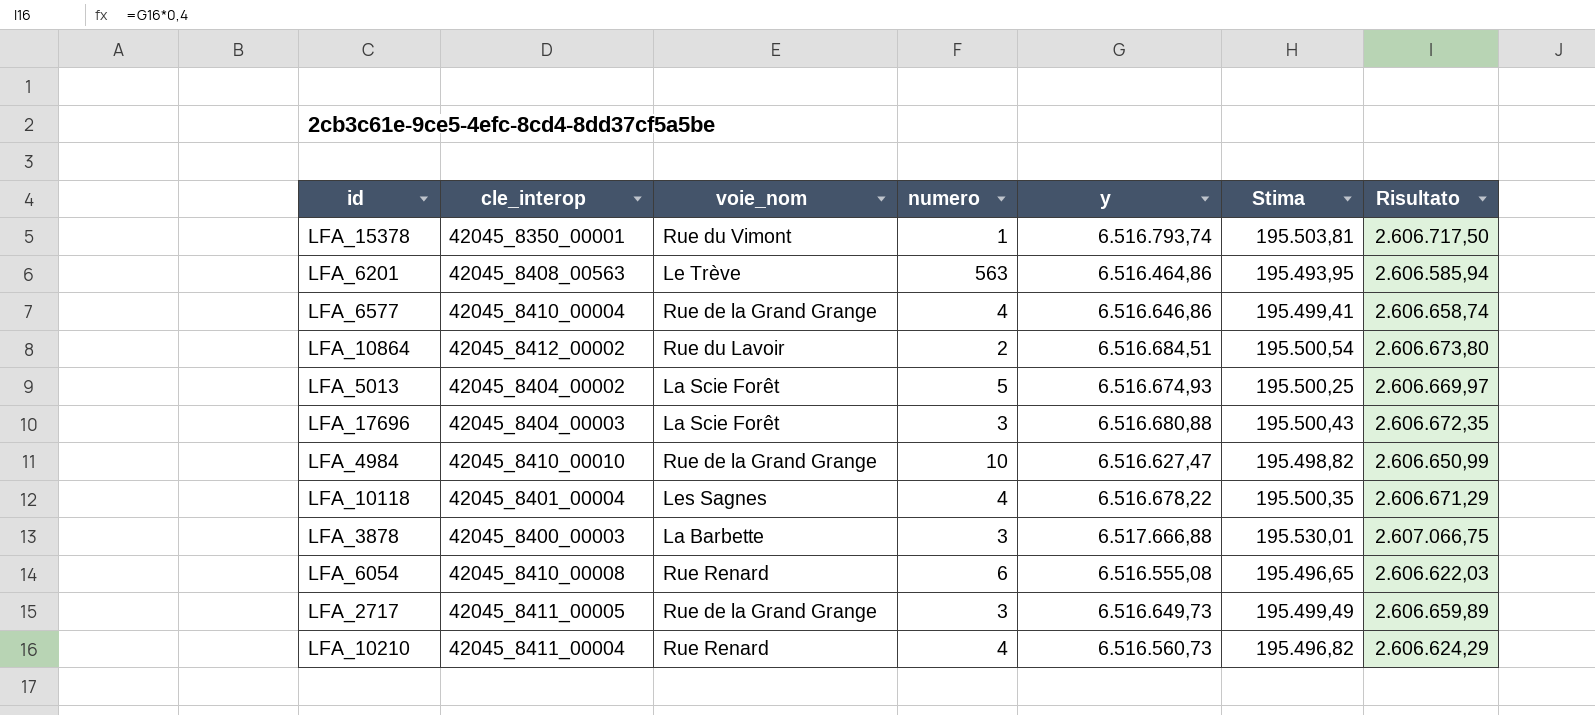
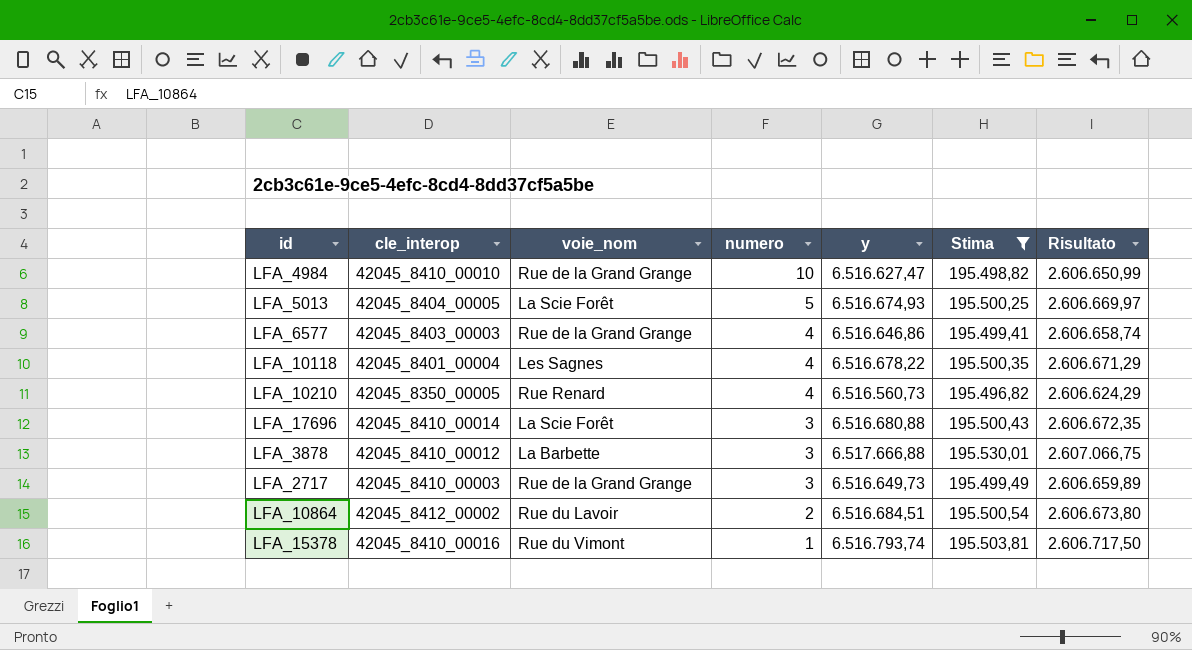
filter: none -> Stima >= 195.496,82
row order: none -> numero descending
LFA_5013 | cle_interop: 42045_8404_00002 -> 42045_8404_00005
LFA_6577 | cle_interop: 42045_8410_00004 -> 42045_8403_00003
LFA_10210 | cle_interop: 42045_8411_00004 -> 42045_8350_00005
LFA_17696 | cle_interop: 42045_8404_00003 -> 42045_8410_00014
LFA_3878 | cle_interop: 42045_8400_00003 -> 42045_8410_00012
LFA_2717 | cle_interop: 42045_8411_00005 -> 42045_8410_00003
LFA_15378 | cle_interop: 42045_8350_00001 -> 42045_8410_00016

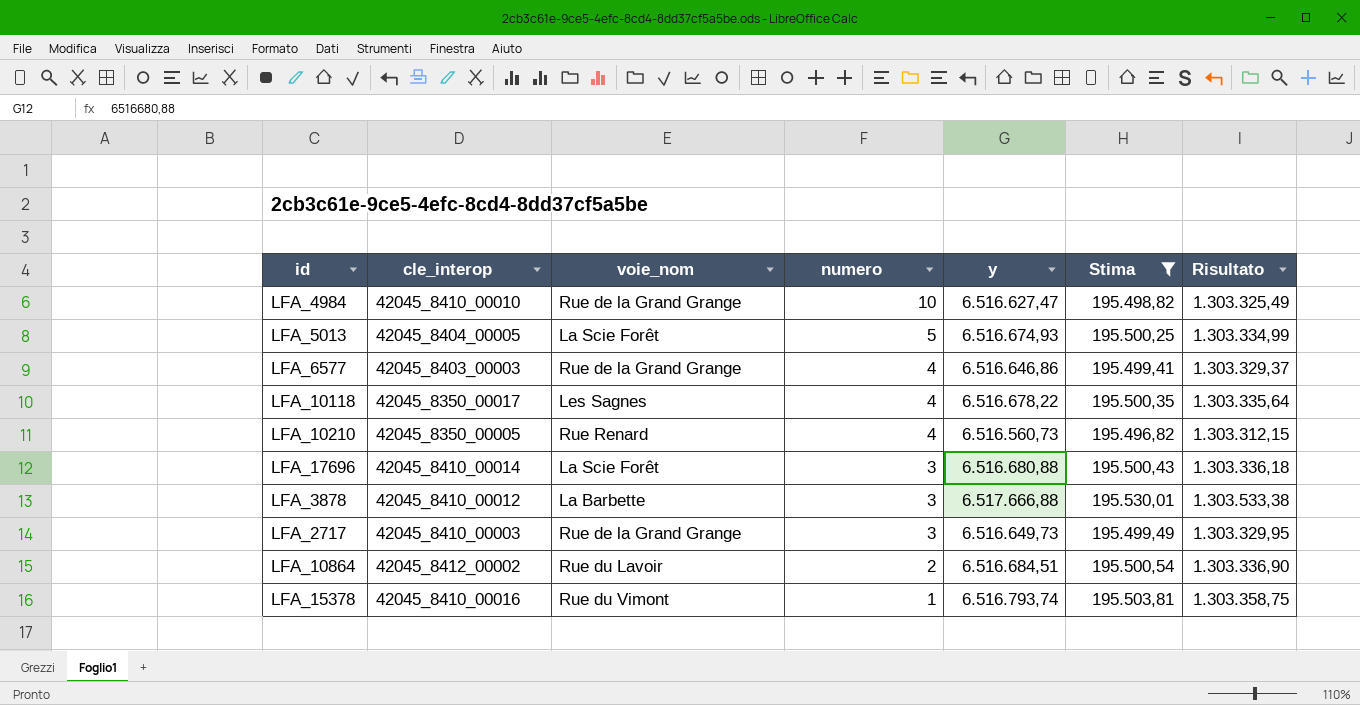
column Risultato | formula: [y] * 0,4 -> [y] * 0,2
LFA_10118 | cle_interop: 42045_8401_00004 -> 42045_8350_00017

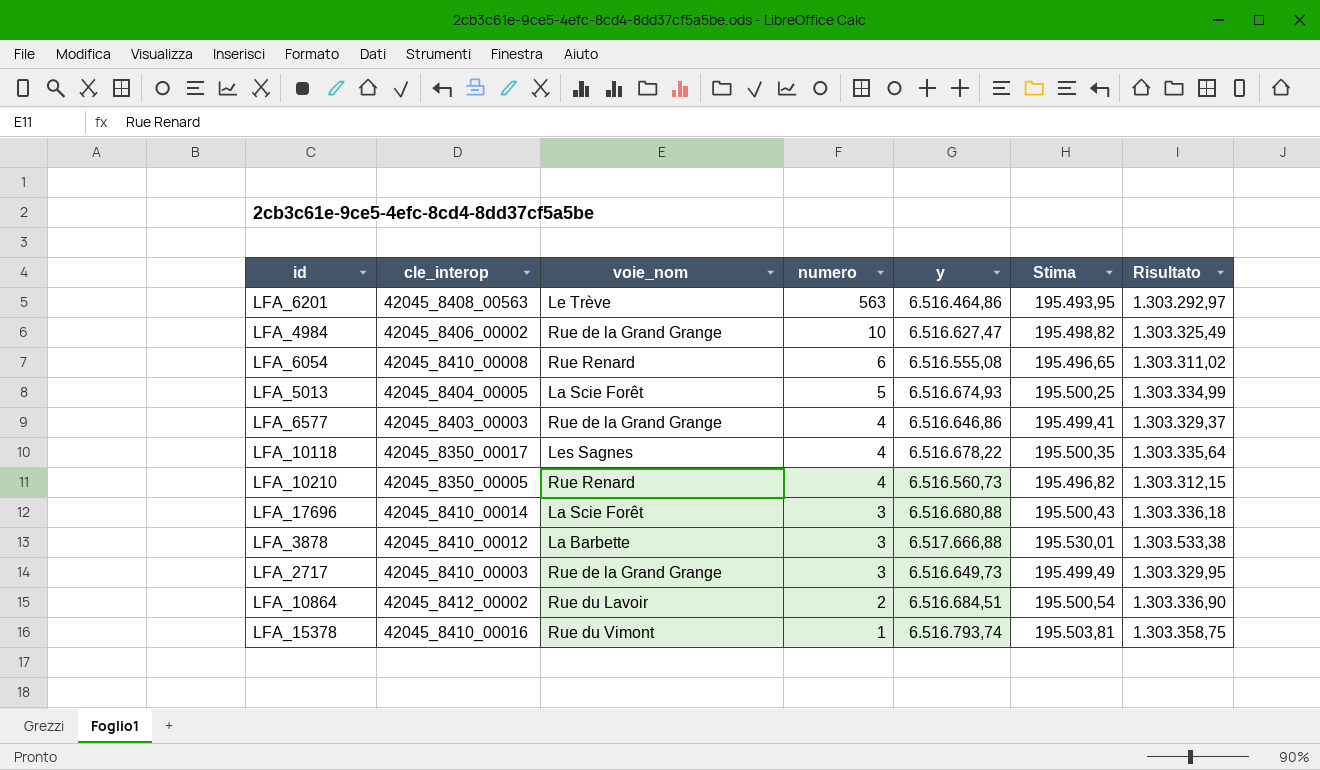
filter: Stima >= 195.496,82 -> none
LFA_4984 | cle_interop: 42045_8410_00010 -> 42045_8406_00002

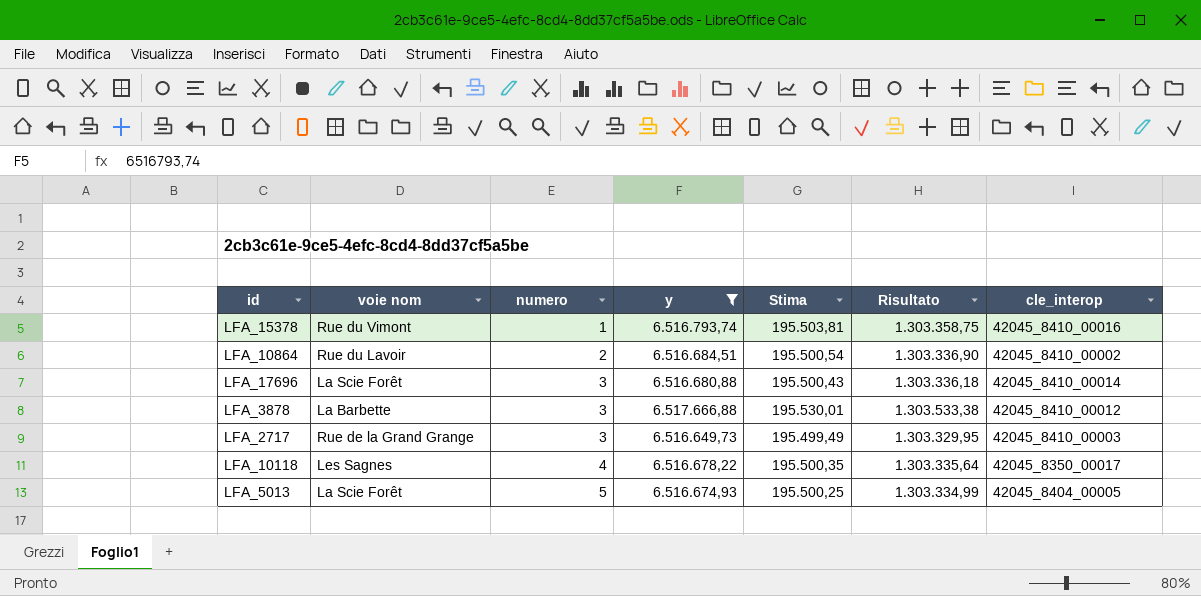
filter: none -> y >= 6.516.649,73
row order: numero descending -> numero ascending
column name: voie_nom -> voie nom
column cle_interop | position: 2 -> 7
LFA_10864 | cle_interop: 42045_8412_00002 -> 42045_8410_00002

